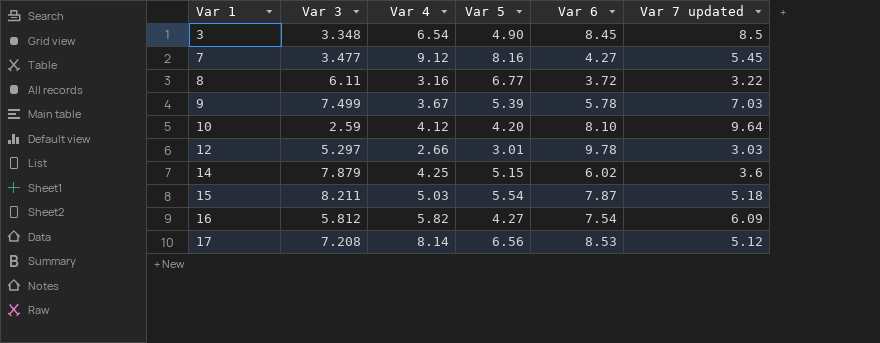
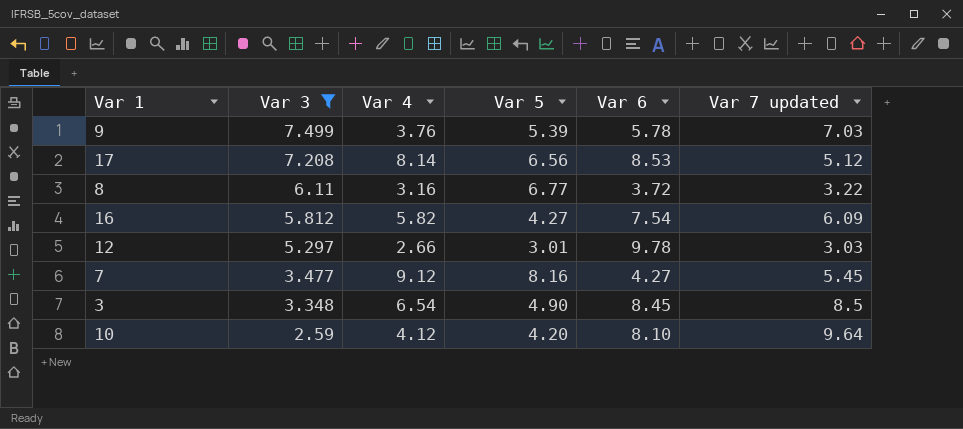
filter: none -> Var 3 <= 7.499
row order: Var 1 ascending -> Var 3 descending
9 | Var 4: 3.67 -> 3.76

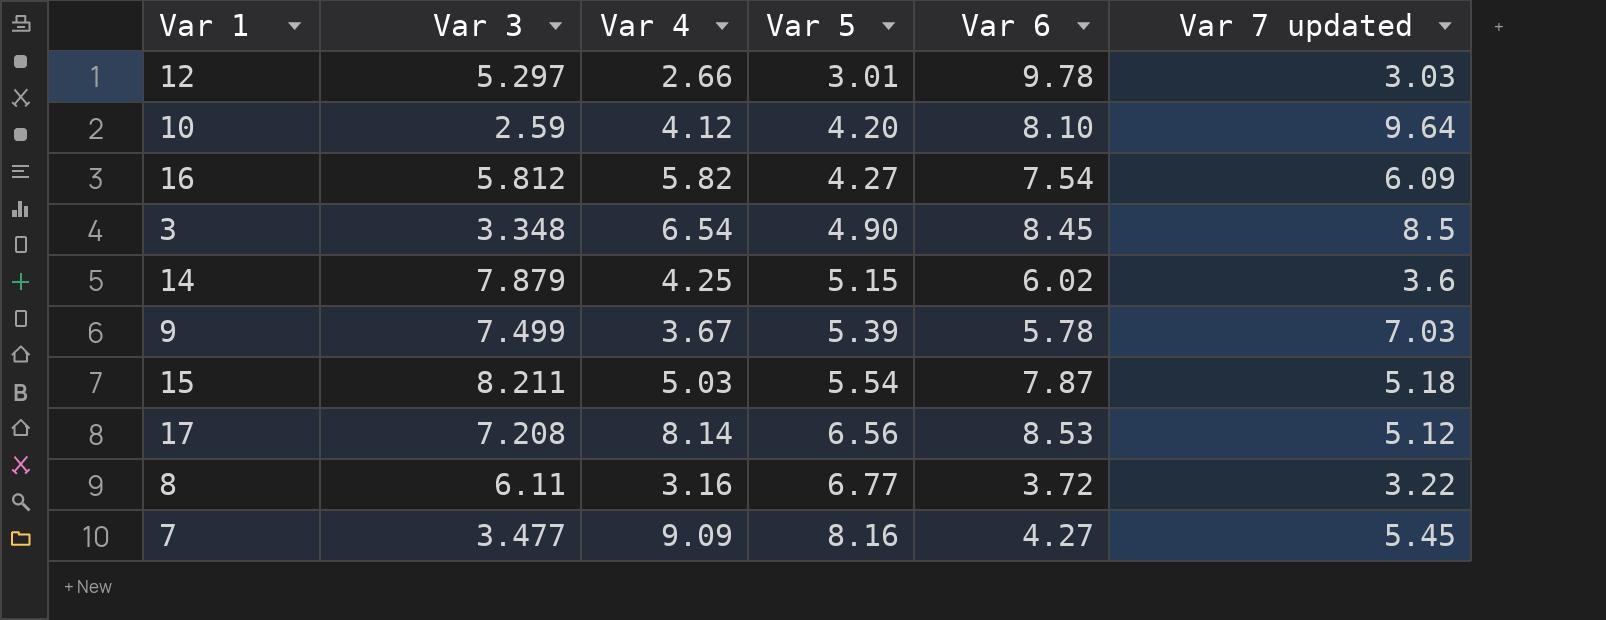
filter: Var 3 <= 7.499 -> none
row order: Var 3 descending -> Var 5 ascending
9 | Var 4: 3.76 -> 3.67
7 | Var 4: 9.12 -> 9.09

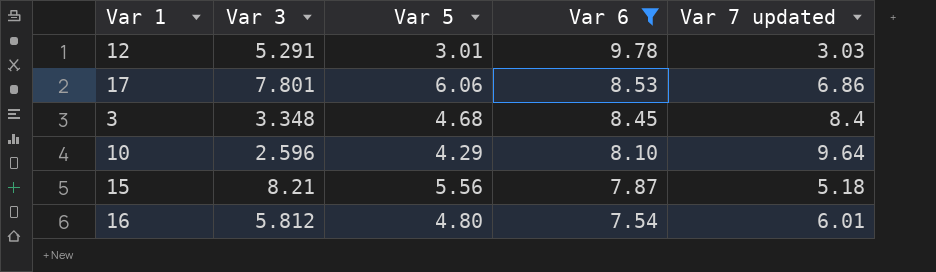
filter: none -> Var 6 >= 7.54
row order: Var 5 ascending -> Var 6 descending
column Var 4 | position: 3 -> none
12 | Var 3: 5.297 -> 5.291
17 | Var 3: 7.208 -> 7.801
17 | Var 5: 6.56 -> 6.06
17 | Var 7 updated: 5.12 -> 6.86
3 | Var 5: 4.90 -> 4.68
3 | Var 7 updated: 8.5 -> 8.4
10 | Var 3: 2.59 -> 2.596
10 | Var 5: 4.20 -> 4.29
15 | Var 3: 8.211 -> 8.21
15 | Var 5: 5.54 -> 5.56
16 | Var 5: 4.27 -> 4.80
16 | Var 7 updated: 6.09 -> 6.01

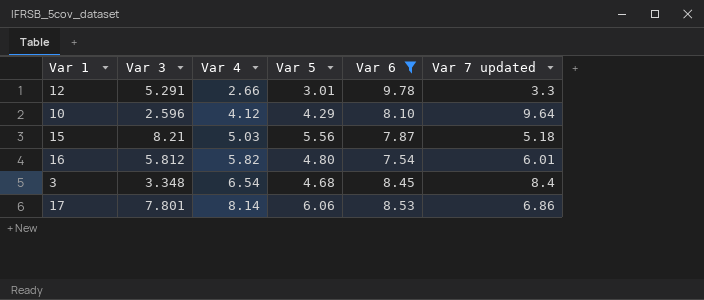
row order: Var 6 descending -> Var 4 ascending
column Var 4 | position: none -> 3
12 | Var 7 updated: 3.03 -> 3.3

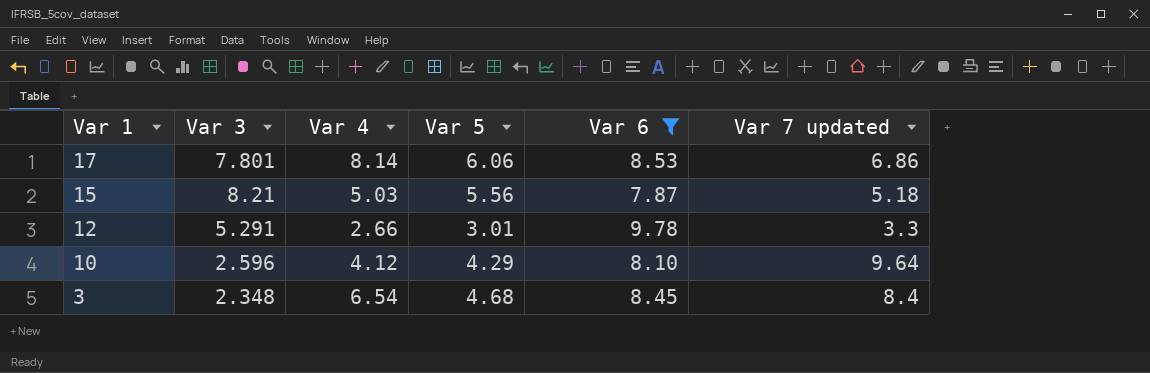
row order: Var 4 ascending -> Var 1 descending
row 16: 5.812 | 5.82 | 4.80 | 7.54 | 6.01 -> none
3 | Var 3: 3.348 -> 2.348

